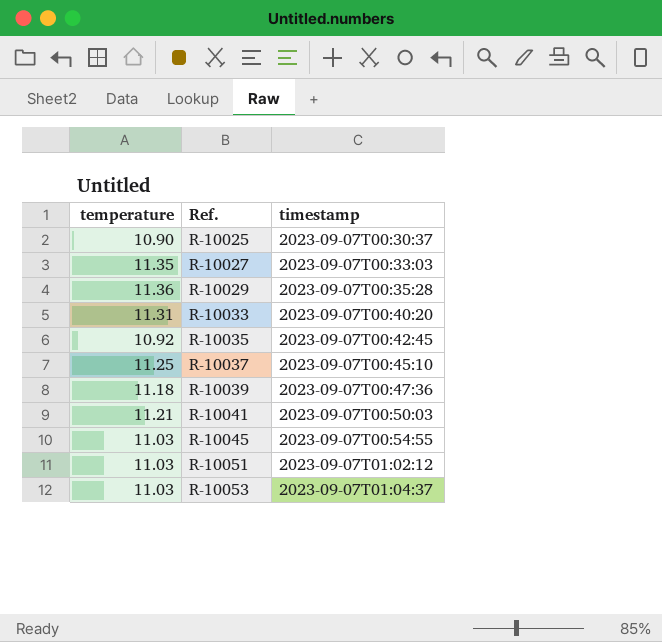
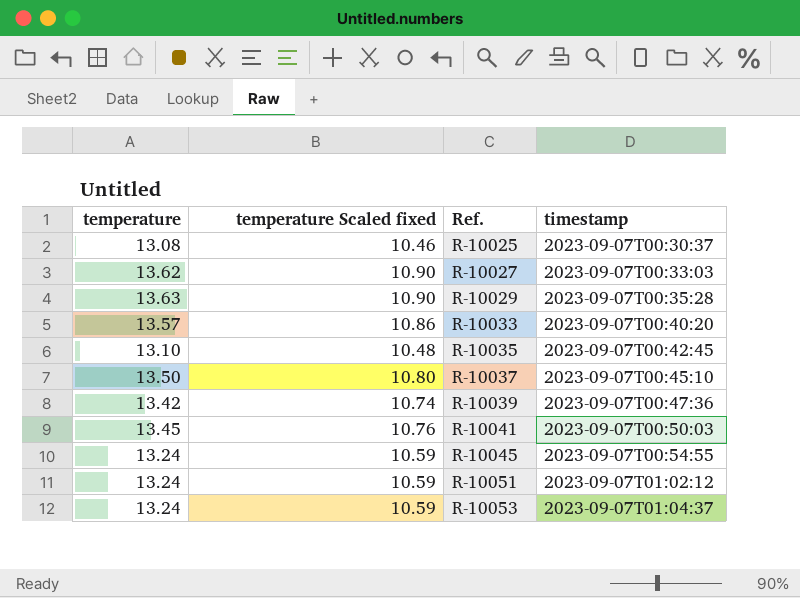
column temperature Scaled fixed | formula: none -> [temperature] * 0.8
R-10025 | temperature: 10.90 -> 13.08
R-10027 | temperature: 11.35 -> 13.62
R-10029 | temperature: 11.36 -> 13.63
R-10033 | temperature: 11.31 -> 13.57
R-10035 | temperature: 10.92 -> 13.10
R-10037 | temperature: 11.25 -> 13.50
R-10039 | temperature: 11.18 -> 13.42
R-10041 | temperature: 11.21 -> 13.45
R-10045 | temperature: 11.03 -> 13.24
R-10051 | temperature: 11.03 -> 13.24
R-10053 | temperature: 11.03 -> 13.24

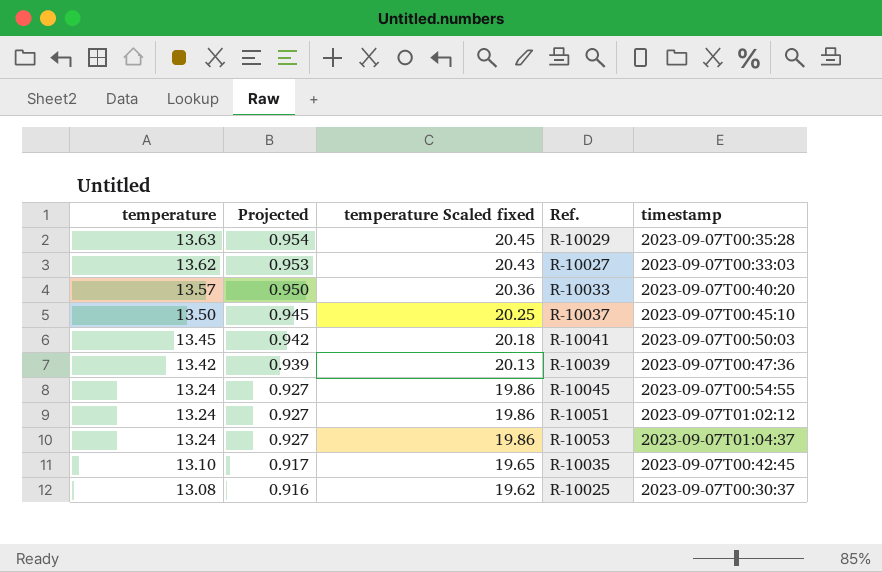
row order: Ref. ascending -> temperature descending
column Projected | formula: none -> [temperature] * 0.07
column temperature Scaled fixed | formula: [temperature] * 0.8 -> [temperature] * 1.5

